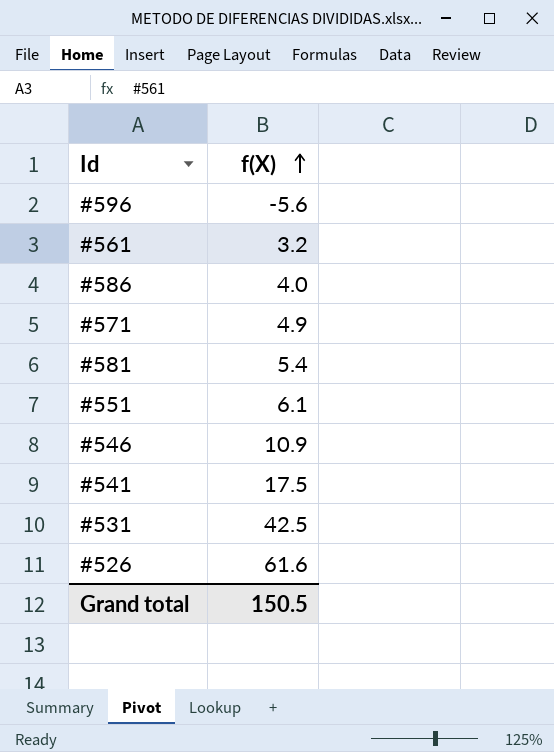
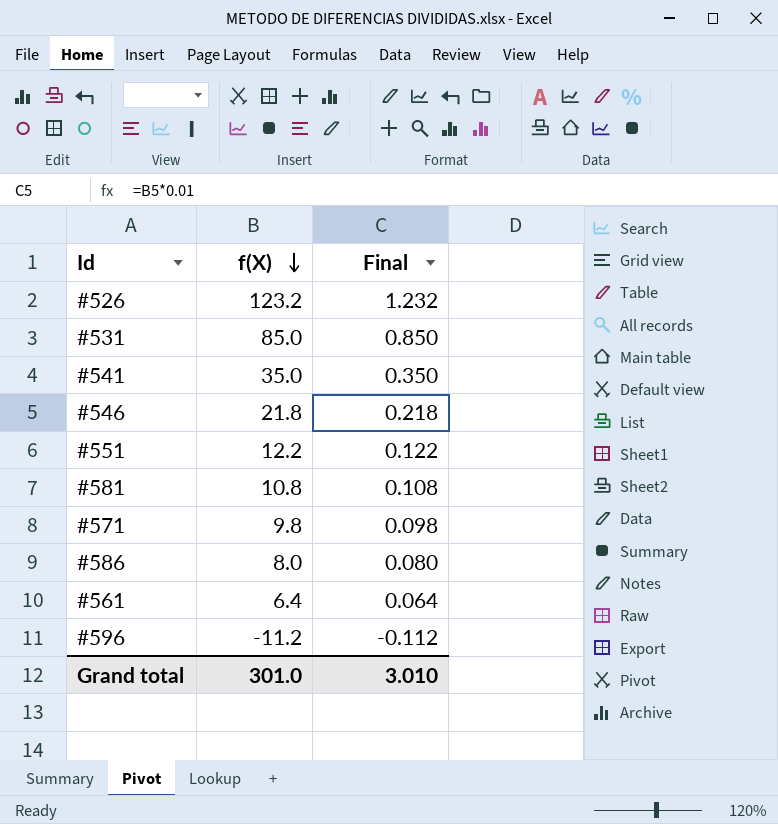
row order: f(X) ascending -> f(X) descending
column Final | formula: none -> [f(X)] * 0.01
#526 | f(X): 61.6 -> 123.2
#531 | f(X): 42.5 -> 85.0
#541 | f(X): 17.5 -> 35.0
#546 | f(X): 10.9 -> 21.8
#551 | f(X): 6.1 -> 12.2
#581 | f(X): 5.4 -> 10.8
#571 | f(X): 4.9 -> 9.8
#586 | f(X): 4.0 -> 8.0
#561 | f(X): 3.2 -> 6.4
#596 | f(X): -5.6 -> -11.2
Grand total | f(X): 150.5 -> 301.0

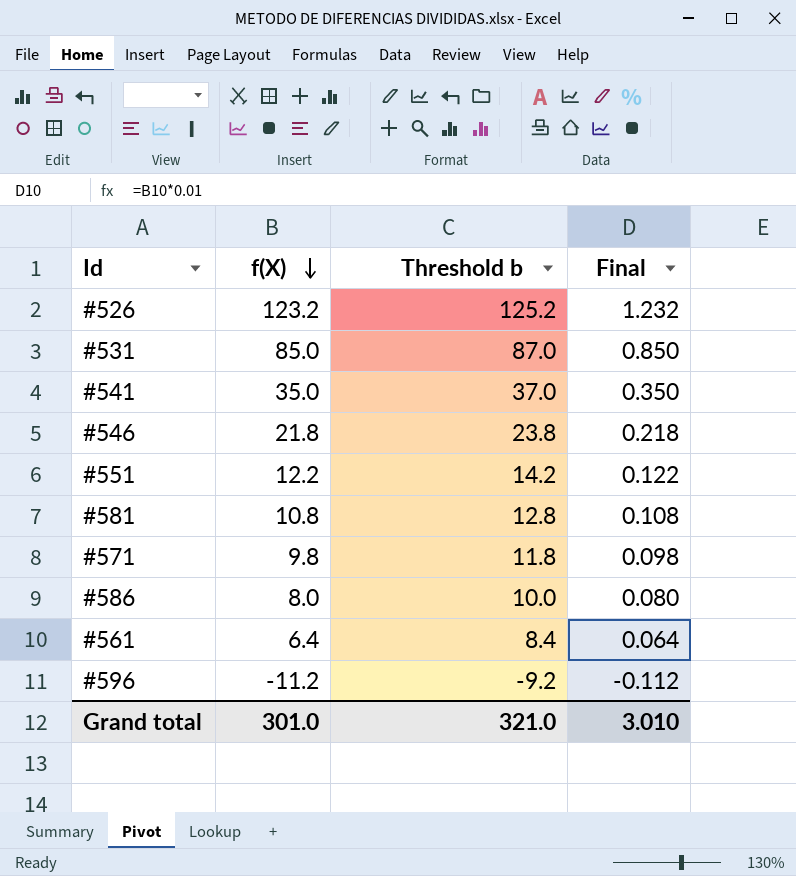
column Threshold b | formula: none -> [f(X)] + 2

